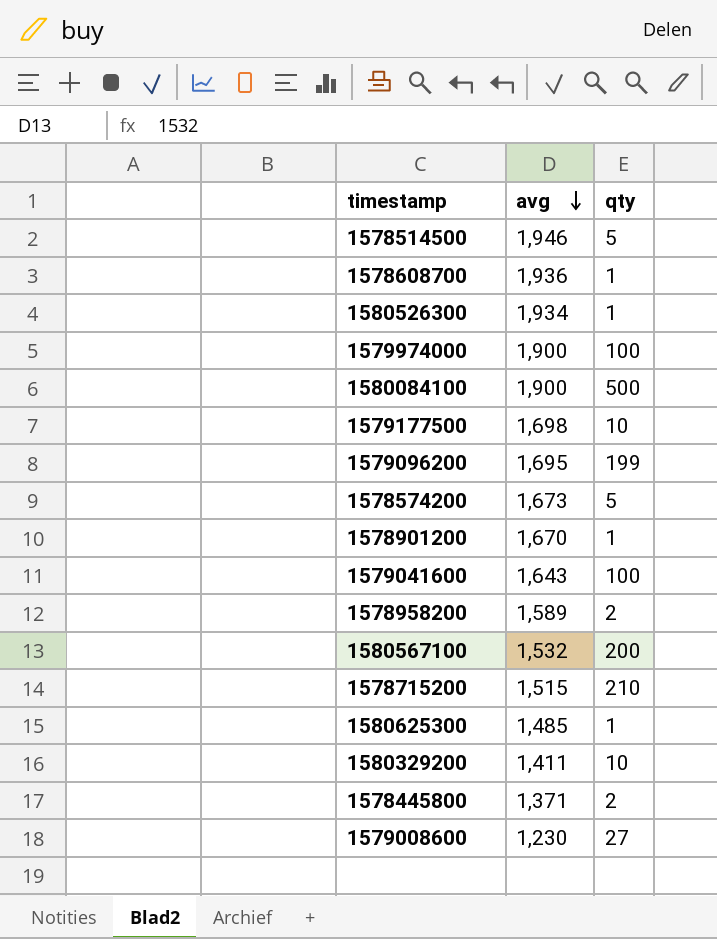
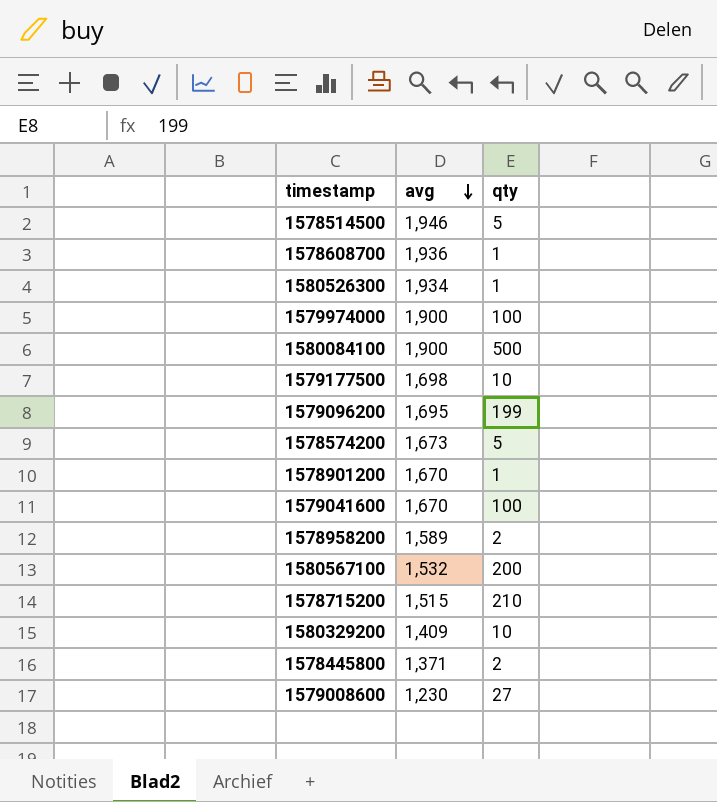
row 1580625300: 1,485 | 1 -> none
1579041600 | avg: 1,643 -> 1,670
1580329200 | avg: 1,411 -> 1,409

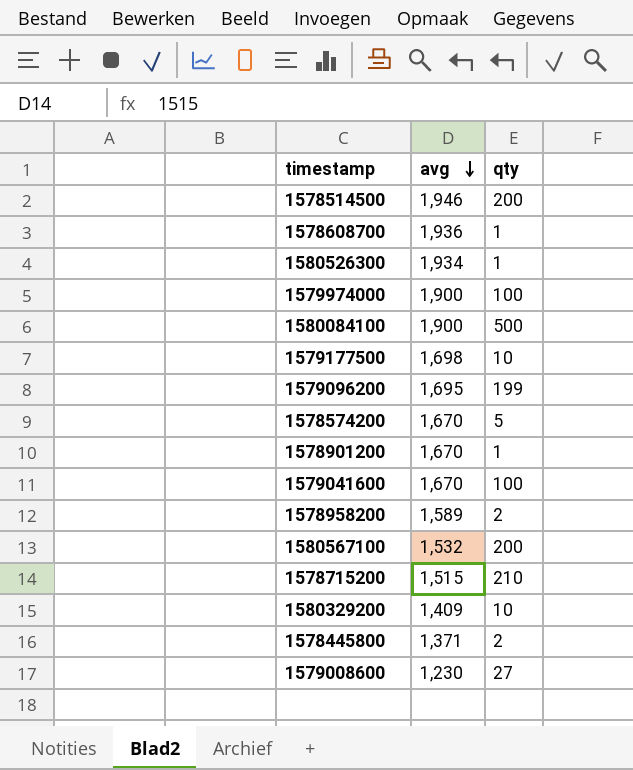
1578514500 | qty: 5 -> 200
1578574200 | avg: 1,673 -> 1,670

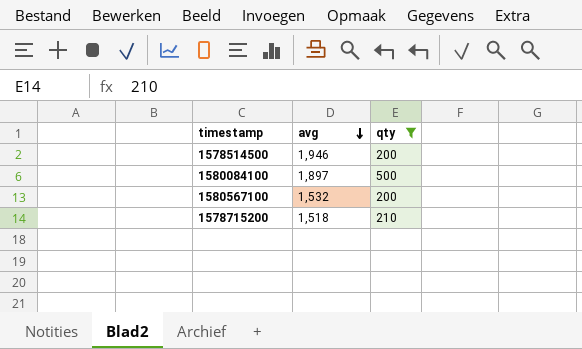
filter: none -> qty >= 200
1580084100 | avg: 1,900 -> 1,897
1578715200 | avg: 1,515 -> 1,518

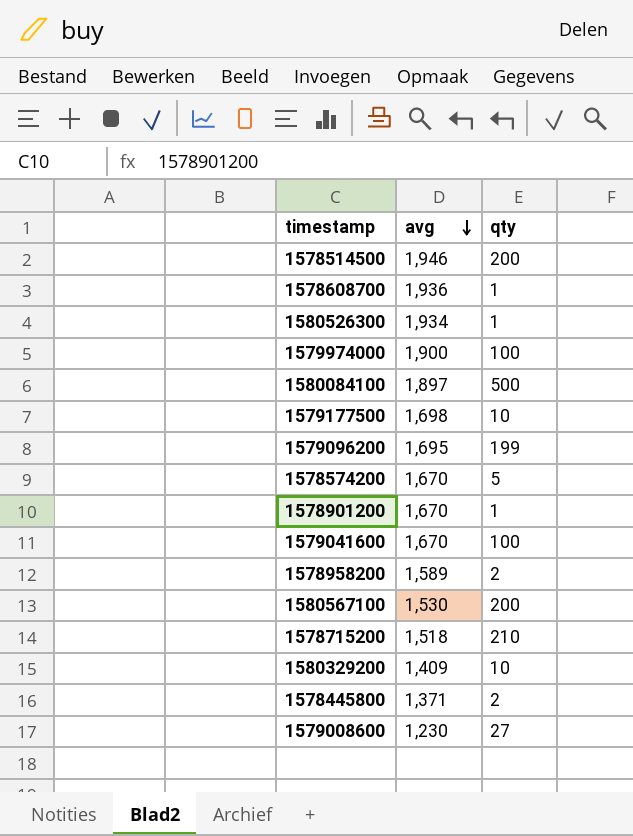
filter: qty >= 200 -> none
1580567100 | avg: 1,532 -> 1,530

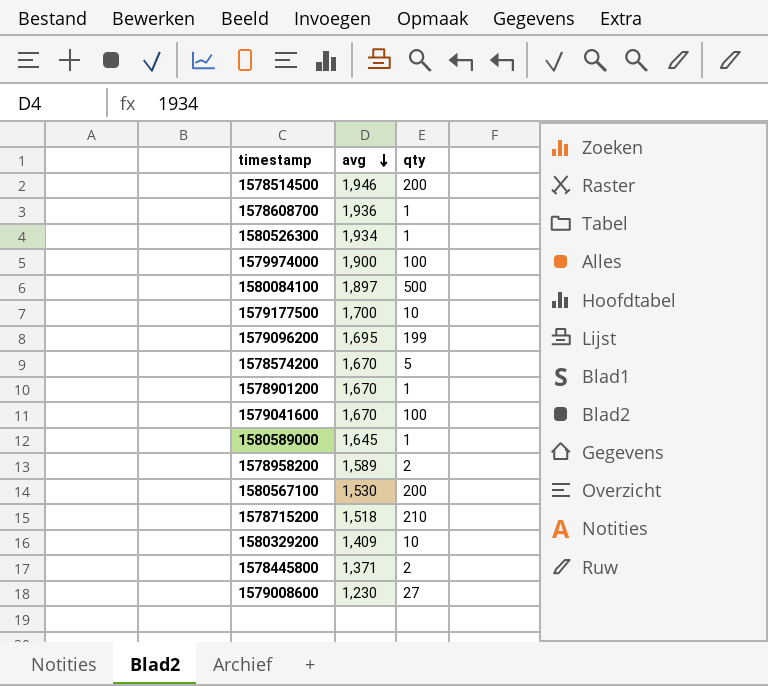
1579177500 | avg: 1,698 -> 1,700
row 1580589000: none -> 1,645 | 1

